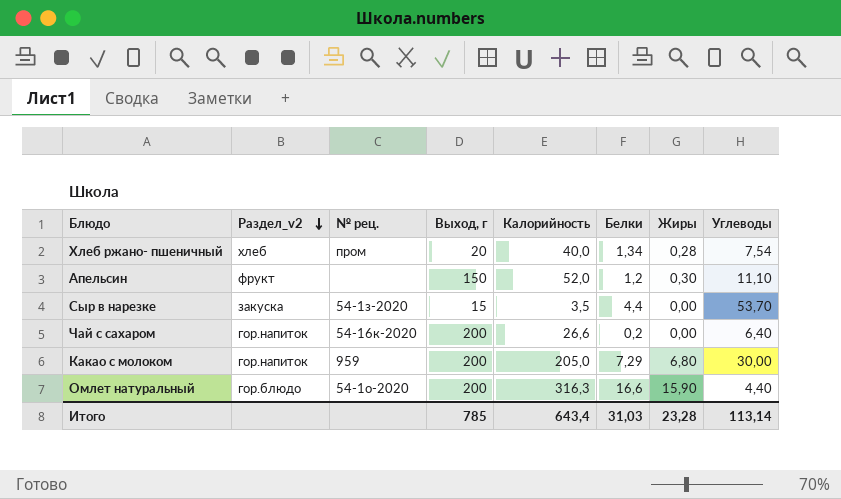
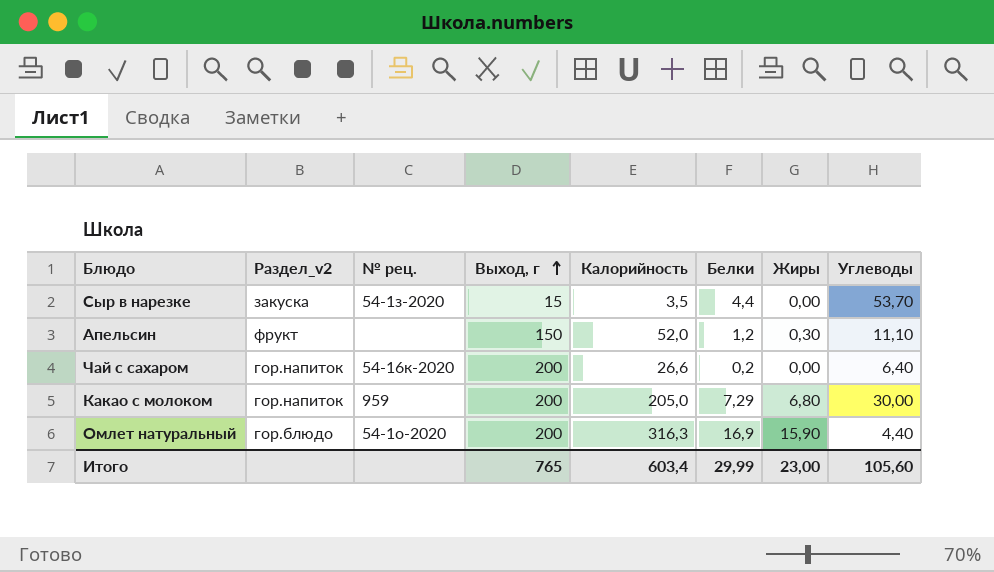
row order: Раздел_v2 descending -> Выход, г ascending
row Хлеб ржано- пшеничный: хлеб | пром | 20 | 40,0 | 1,34 | 0,28 | 7,54 -> none
Омлет натуральный | Белки: 16,6 -> 16,9
Итого | Выход, г: 785 -> 765
Итого | Калорийность: 643,4 -> 603,4
Итого | Белки: 31,03 -> 29,99
Итого | Жиры: 23,28 -> 23,00
Итого | Углеводы: 113,14 -> 105,60

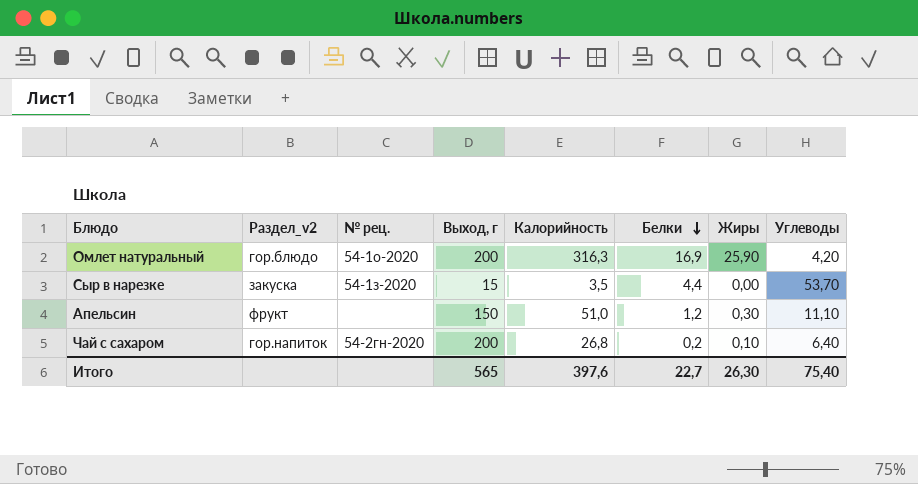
row order: Выход, г ascending -> Белки descending
row Какао с молоком: гор.напиток | 959 | 200 | 205,0 | 7,29 | 6,80 | 30,00 -> none
Омлет натуральный | Жиры: 15,90 -> 25,90
Омлет натуральный | Углеводы: 4,40 -> 4,20
Апельсин | Калорийность: 52,0 -> 51,0
Чай с сахаром | № рец.: 54-16к-2020 -> 54-2гн-2020
Чай с сахаром | Калорийность: 26,6 -> 26,8
Чай с сахаром | Жиры: 0,00 -> 0,10
Итого | Выход, г: 765 -> 565
Итого | Калорийность: 603,4 -> 397,6
Итого | Белки: 29,99 -> 22,7
Итого | Жиры: 23,00 -> 26,30
Итого | Углеводы: 105,60 -> 75,40

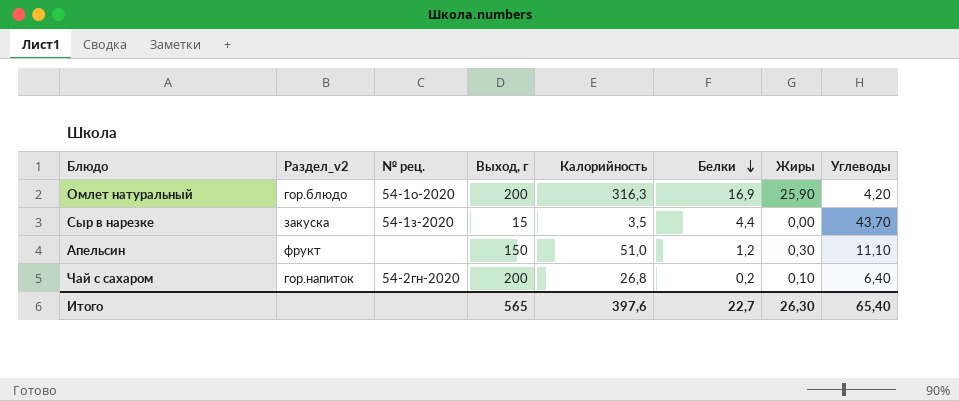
Сыр в нарезке | Углеводы: 53,70 -> 43,70
Итого | Углеводы: 75,40 -> 65,40

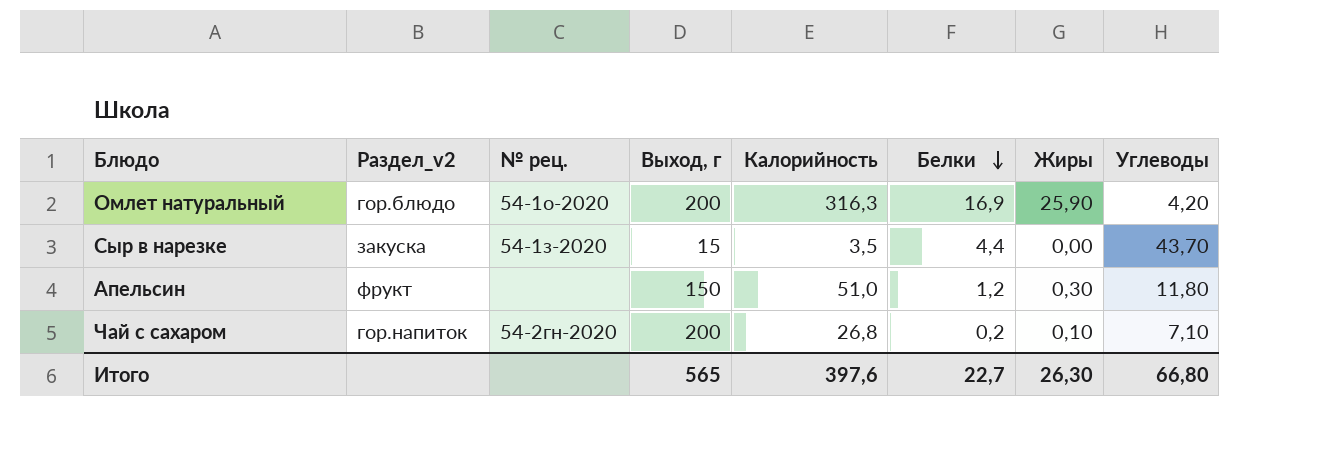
Апельсин | Углеводы: 11,10 -> 11,80
Чай с сахаром | Углеводы: 6,40 -> 7,10
Итого | Углеводы: 65,40 -> 66,80

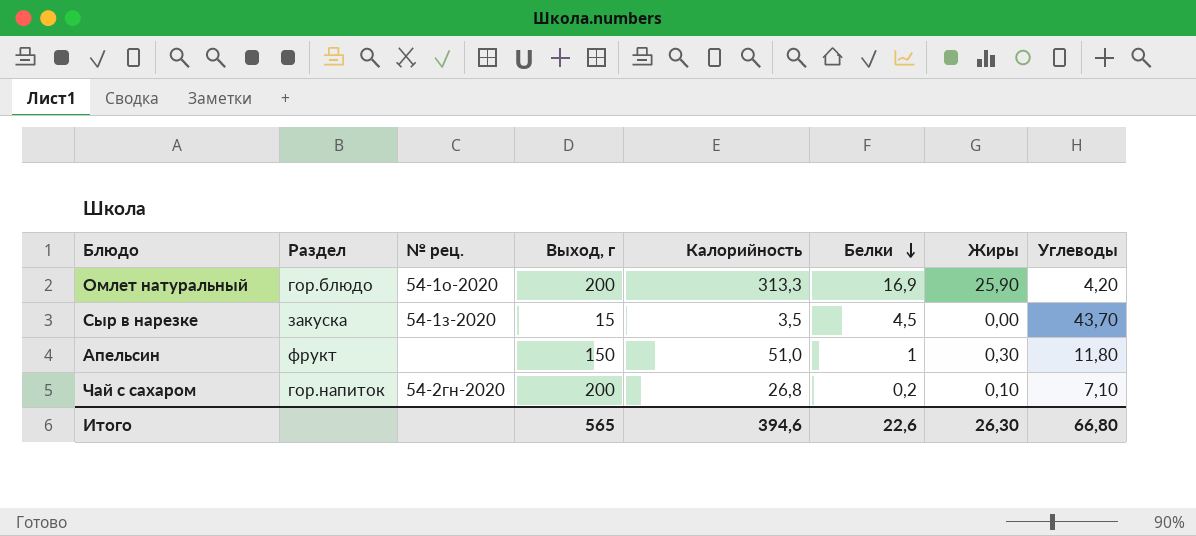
column name: Раздел_v2 -> Раздел
Омлет натуральный | Калорийность: 316,3 -> 313,3
Сыр в нарезке | Белки: 4,4 -> 4,5
Апельсин | Белки: 1,2 -> 1
Итого | Калорийность: 397,6 -> 394,6
Итого | Белки: 22,7 -> 22,6

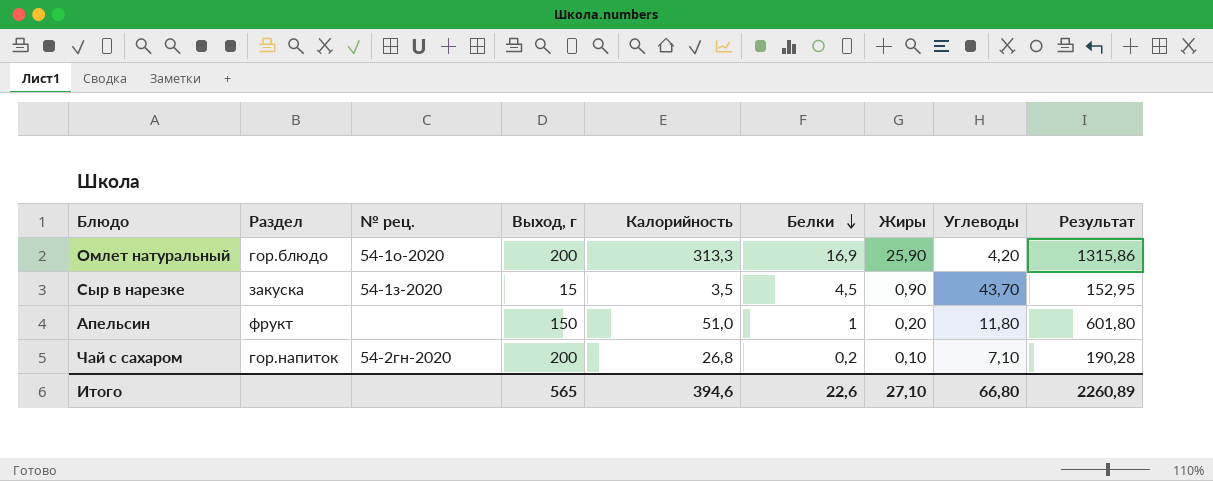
column Результат | formula: none -> [Калорийность] * [Углеводы]
Сыр в нарезке | Жиры: 0,00 -> 0,90
Апельсин | Жиры: 0,30 -> 0,20
Итого | Жиры: 26,30 -> 27,10

